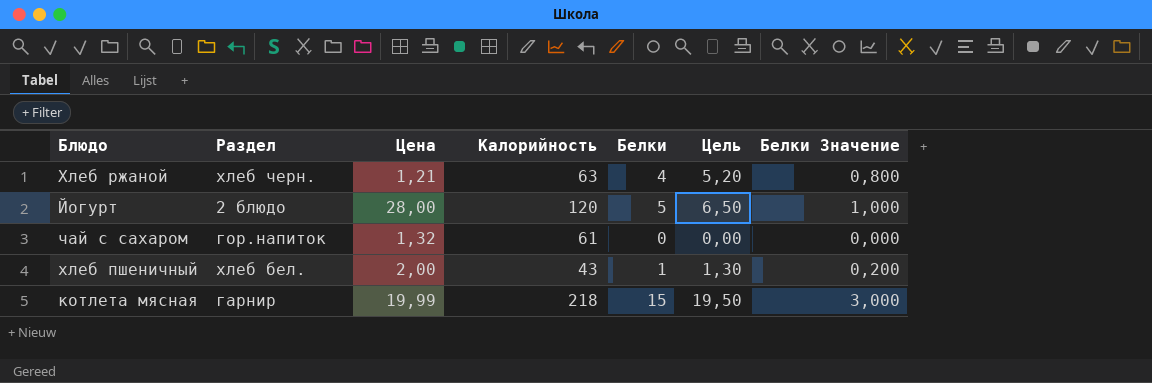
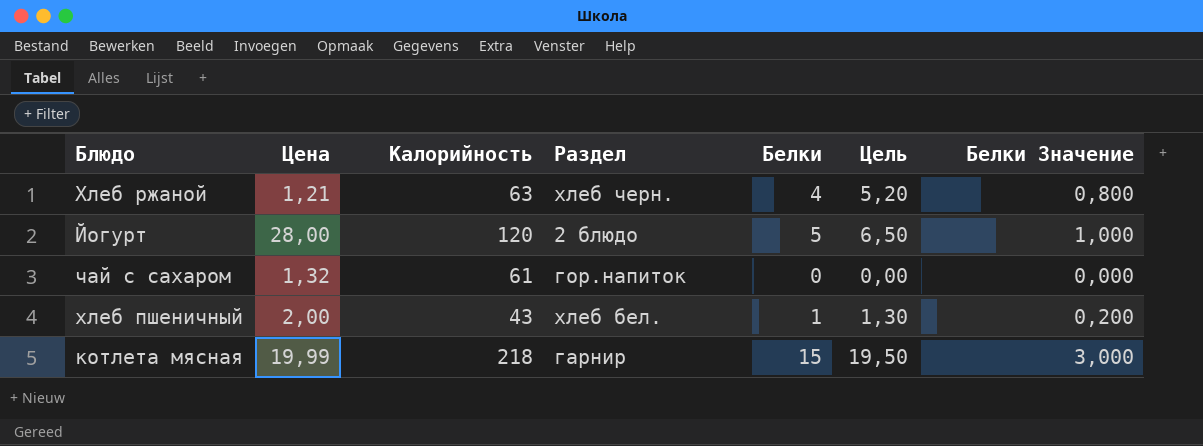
column Раздел | position: 2 -> 4

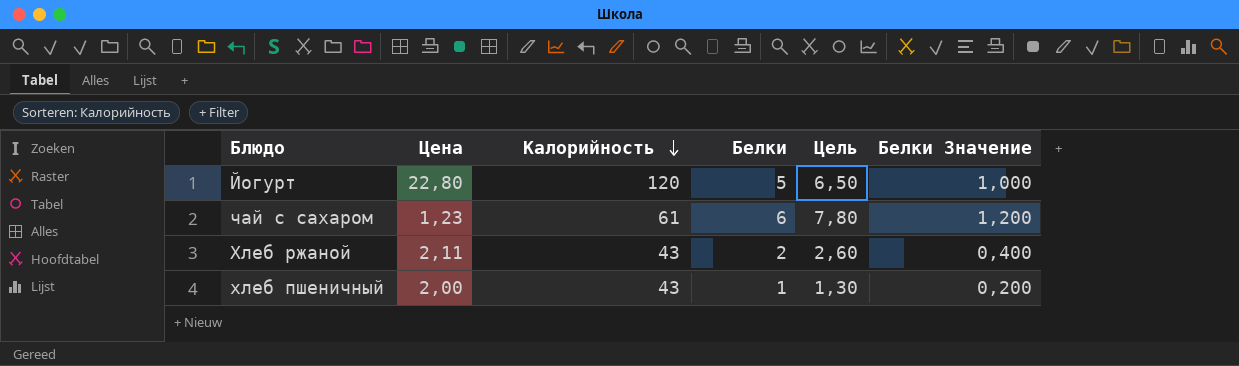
row order: none -> Калорийность descending
column Раздел | position: 4 -> none
row котлета мясная: 19,99 | 218 | гарнир | 15 | 19,50 | 3,000 -> none
Йогурт | Цена: 28,00 -> 22,80
чай с сахаром | Цена: 1,32 -> 1,23
чай с сахаром | Белки: 0 -> 6
чай с сахаром | Цель: 0,00 -> 7,80
чай с сахаром | Белки Значение: 0,000 -> 1,200
Хлеб ржаной | Цена: 1,21 -> 2,11
Хлеб ржаной | Калорийность: 63 -> 43
Хлеб ржаной | Белки: 4 -> 2
Хлеб ржаной | Цель: 5,20 -> 2,60
Хлеб ржаной | Белки Значение: 0,800 -> 0,400

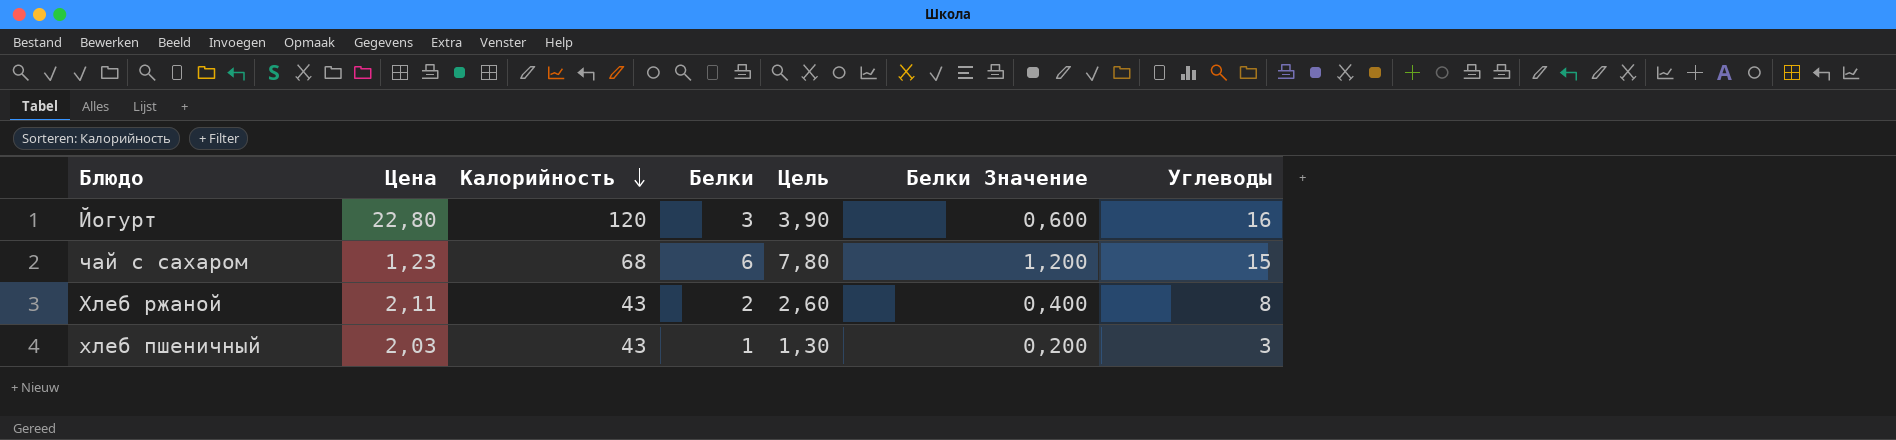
column Углеводы | position: none -> 7
Йогурт | Белки: 5 -> 3
Йогурт | Цель: 6,50 -> 3,90
Йогурт | Белки Значение: 1,000 -> 0,600
чай с сахаром | Калорийность: 61 -> 68
хлеб пшеничный | Цена: 2,00 -> 2,03

